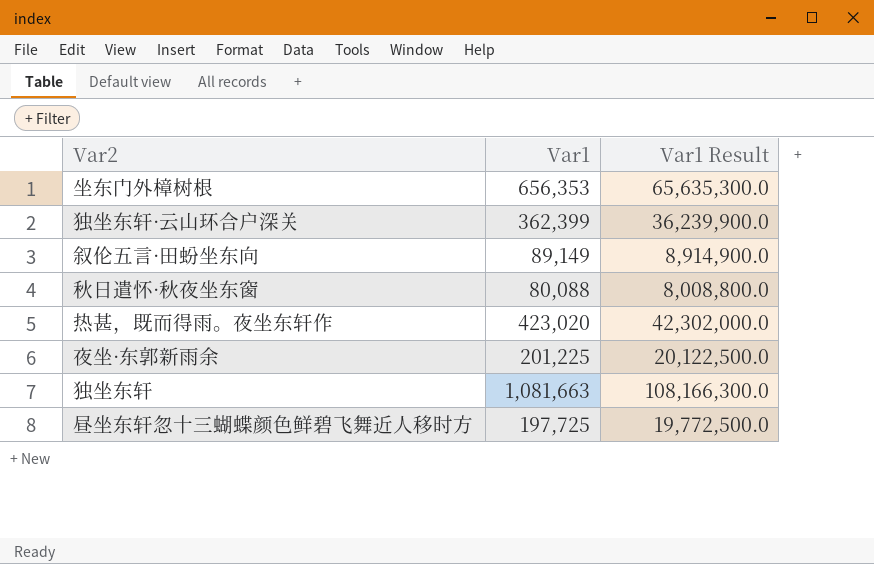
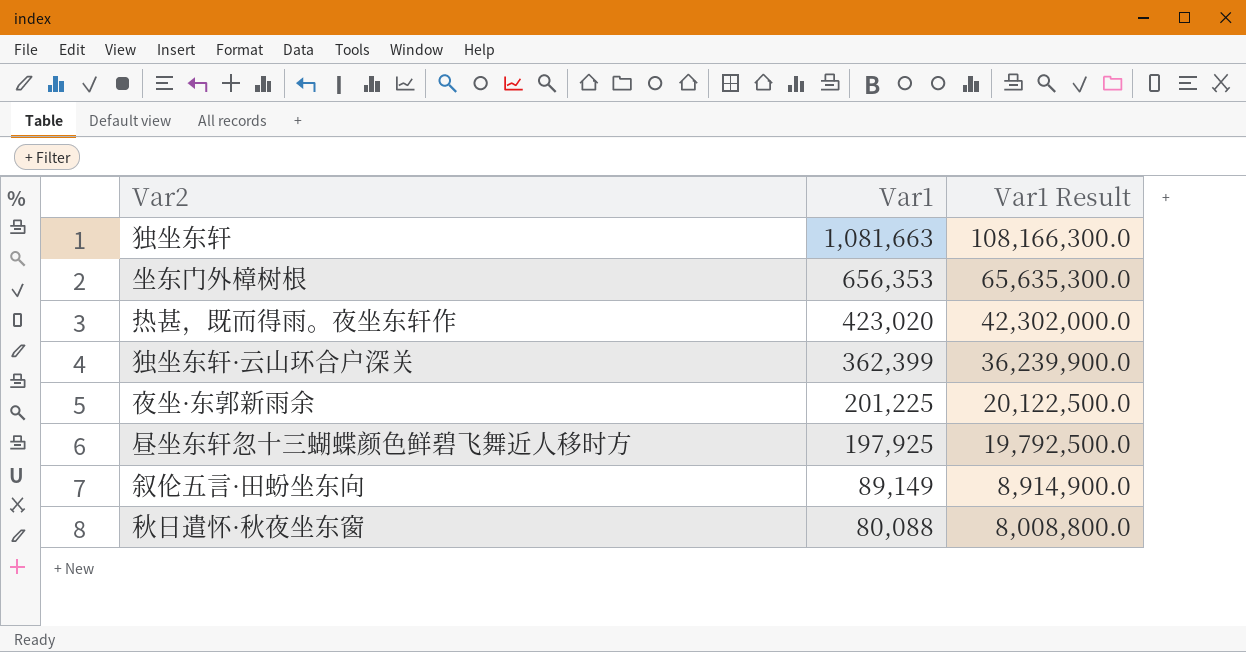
row order: none -> Var1 descending
昼坐东轩忽十三蝴蝶颜色鲜碧飞舞近人移时方 | Var1: 197,725 -> 197,925
昼坐东轩忽十三蝴蝶颜色鲜碧飞舞近人移时方 | Var1 Result: 19,772,500.0 -> 19,792,500.0

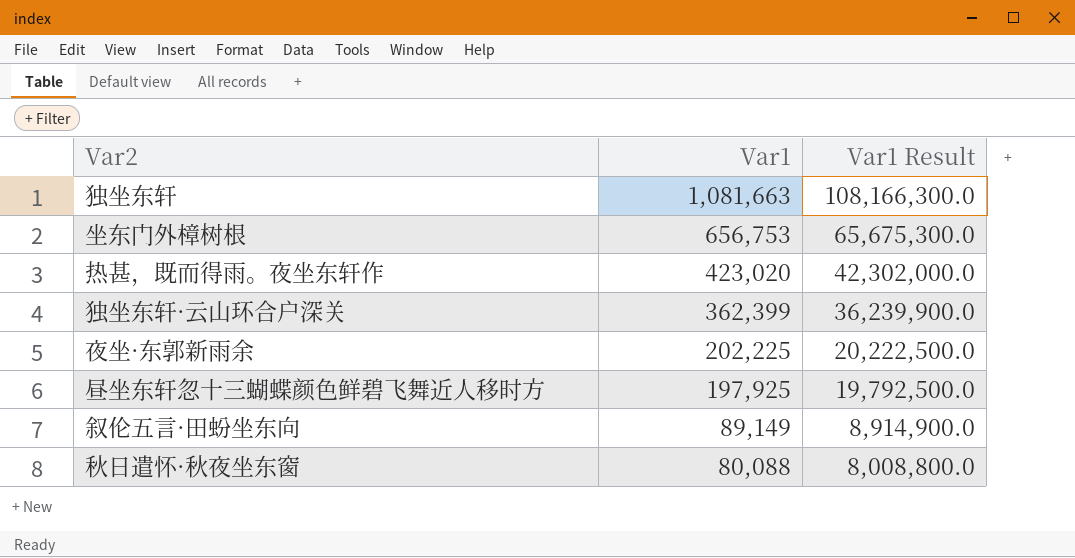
坐东门外樟树根 | Var1: 656,353 -> 656,753
坐东门外樟树根 | Var1 Result: 65,635,300.0 -> 65,675,300.0
夜坐·东郭新雨余 | Var1: 201,225 -> 202,225
夜坐·东郭新雨余 | Var1 Result: 20,122,500.0 -> 20,222,500.0

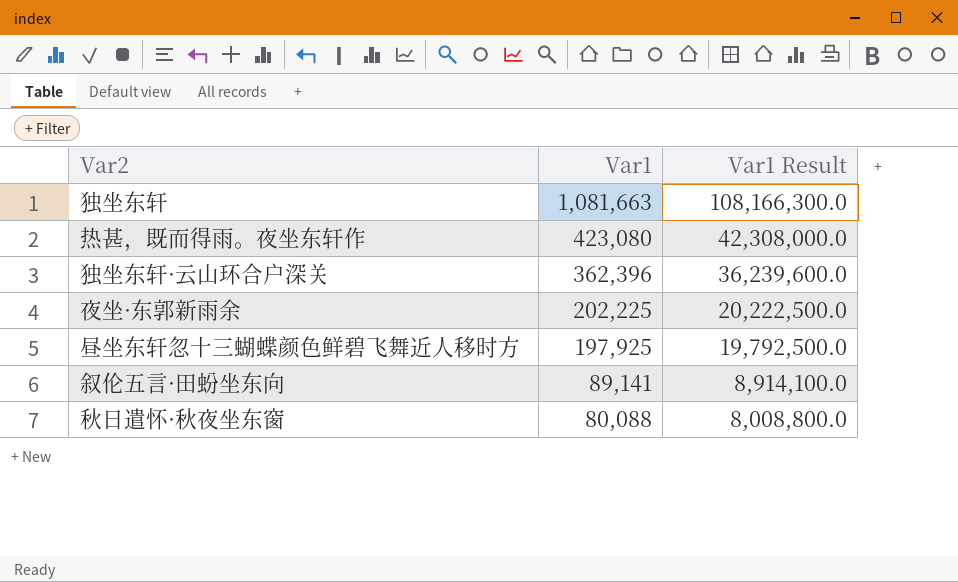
row 坐东门外樟树根: 656,753 | 65,675,300.0 -> none
热甚，既而得雨。夜坐东轩作 | Var1: 423,020 -> 423,080
热甚，既而得雨。夜坐东轩作 | Var1 Result: 42,302,000.0 -> 42,308,000.0
独坐东轩·云山环合户深关 | Var1: 362,399 -> 362,396
独坐东轩·云山环合户深关 | Var1 Result: 36,239,900.0 -> 36,239,600.0
叙伦五言·田蚡坐东向 | Var1: 89,149 -> 89,141
叙伦五言·田蚡坐东向 | Var1 Result: 8,914,900.0 -> 8,914,100.0

